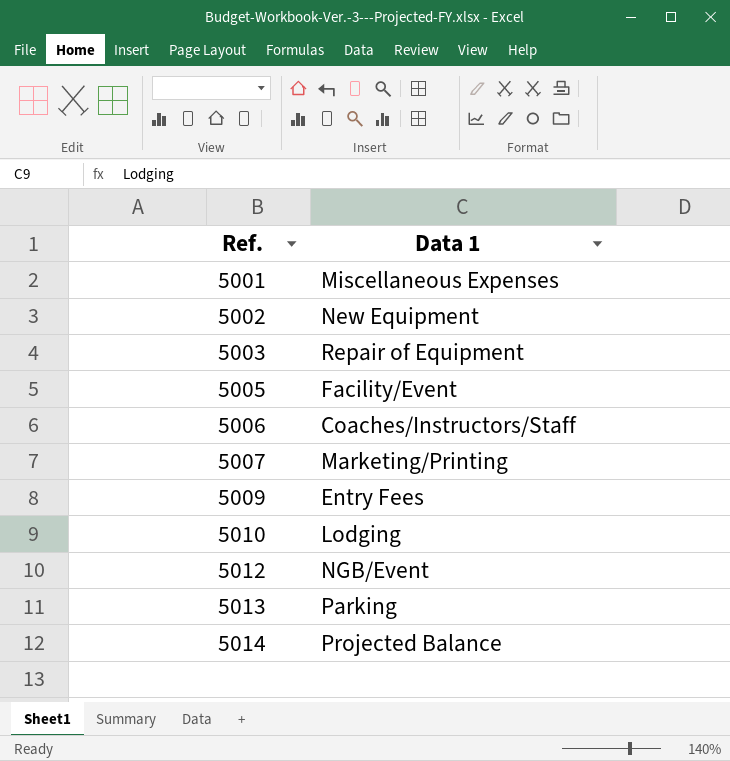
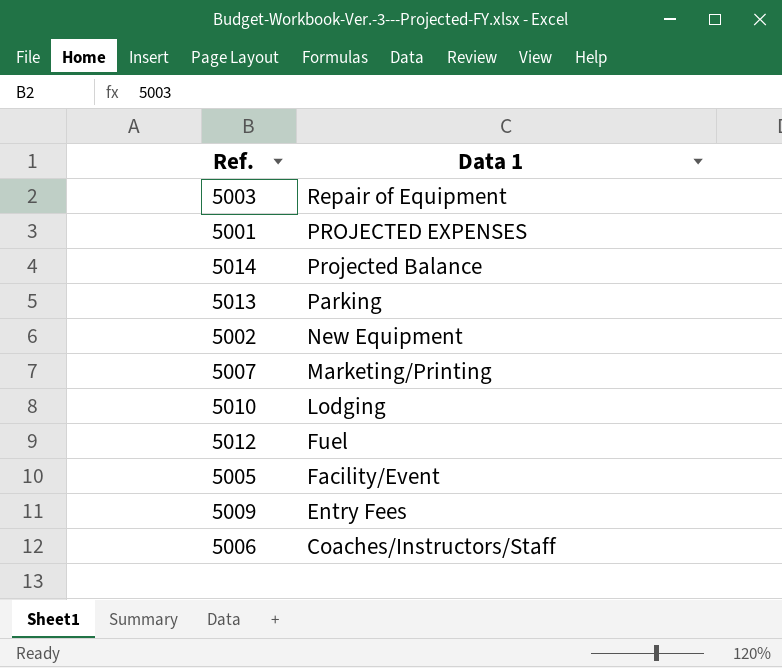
row order: Ref. ascending -> Data 1 descending
5001 | Data 1: Miscellaneous Expenses -> PROJECTED EXPENSES
5012 | Data 1: NGB/Event -> Fuel

